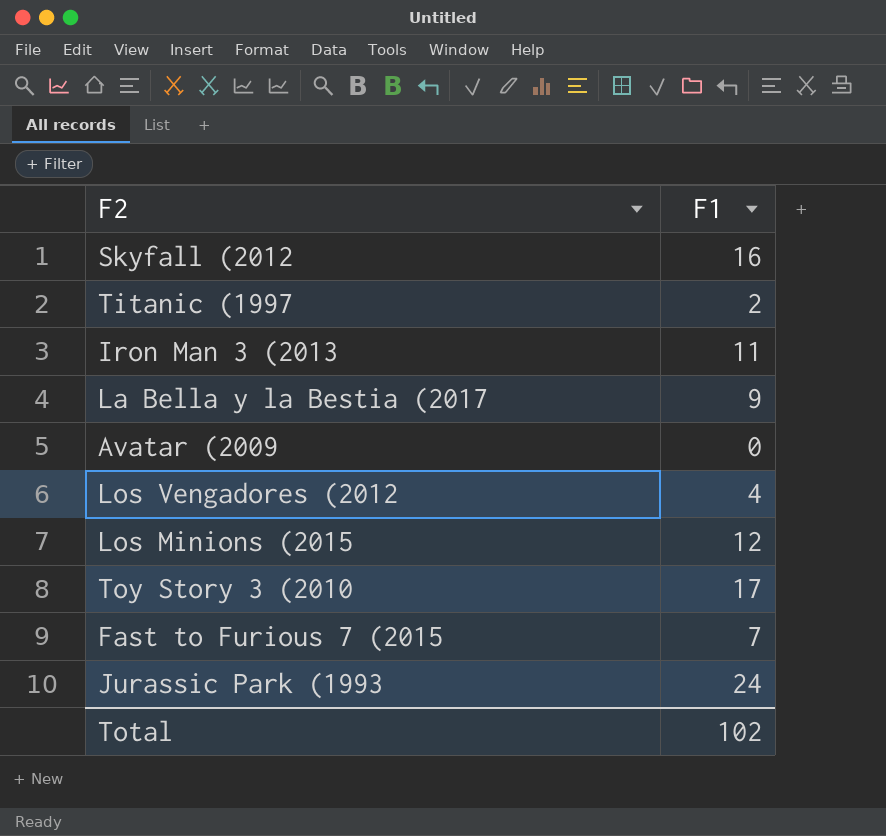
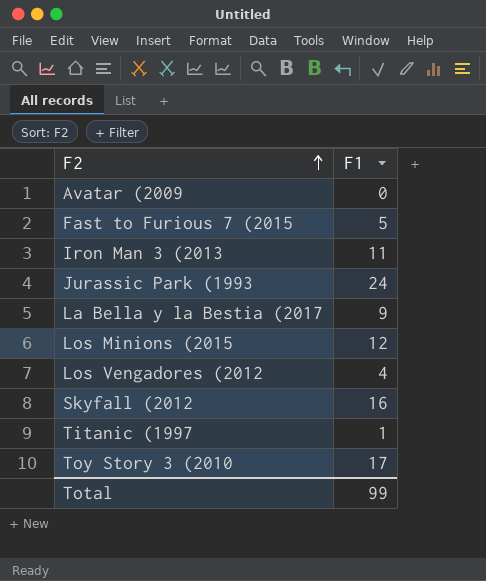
row order: none -> F2 ascending
Fast to Furious 7 (2015 | F1: 7 -> 5
Titanic (1997 | F1: 2 -> 1
Total | F1: 102 -> 99

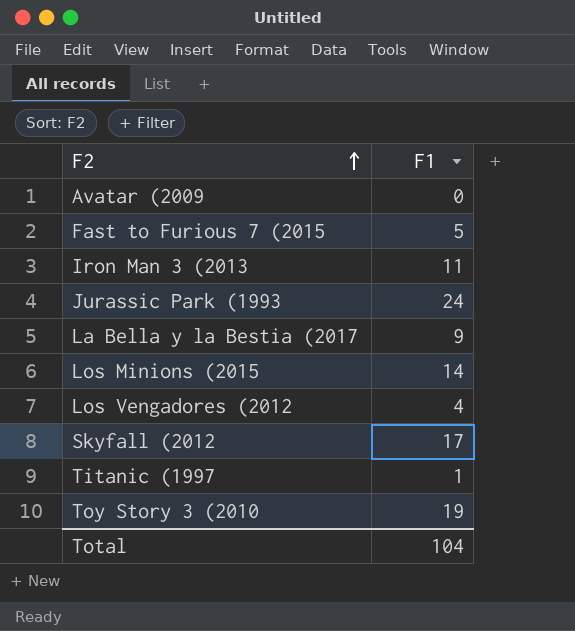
Los Minions (2015 | F1: 12 -> 14
Skyfall (2012 | F1: 16 -> 17
Toy Story 3 (2010 | F1: 17 -> 19
Total | F1: 99 -> 104

